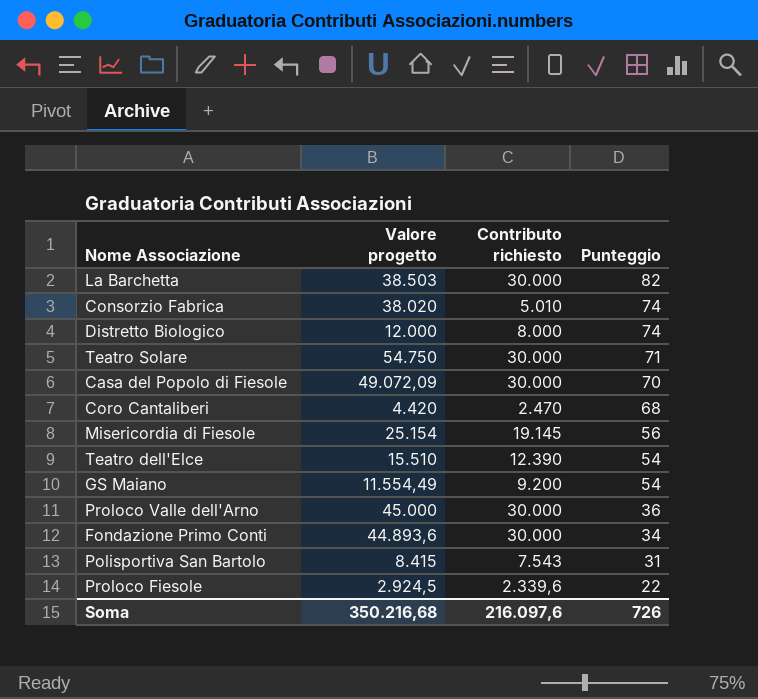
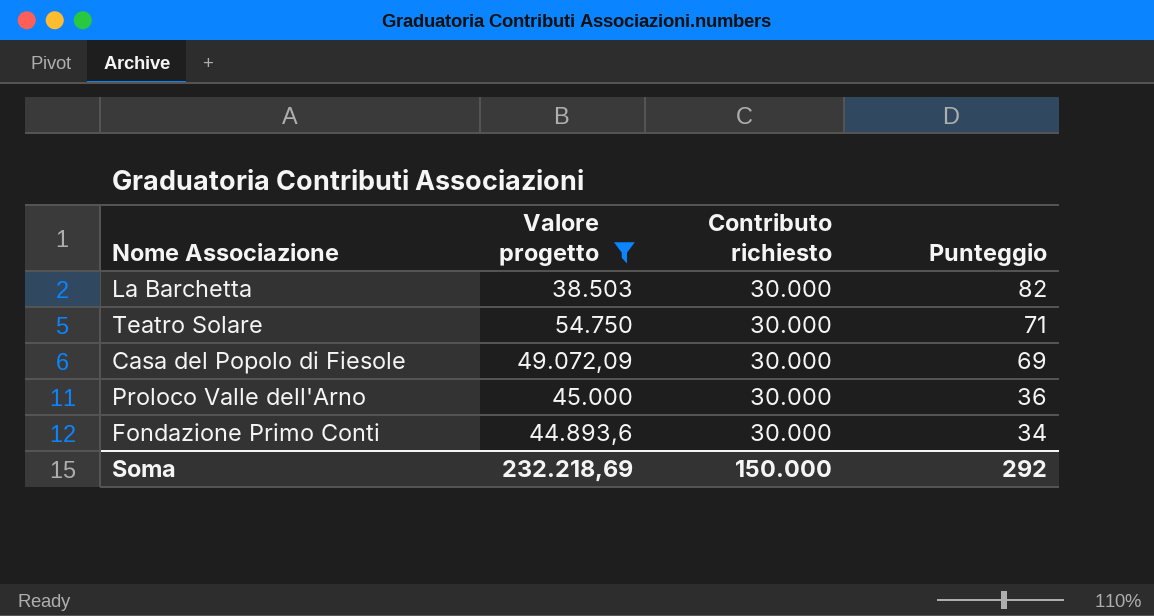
filter: none -> Valore progetto >= 38.503
Casa del Popolo di Fiesole | Punteggio: 70 -> 69
Soma | Valore progetto: 350.216,68 -> 232.218,69
Soma | Contributo richiesto: 216.097,6 -> 150.000
Soma | Punteggio: 726 -> 292

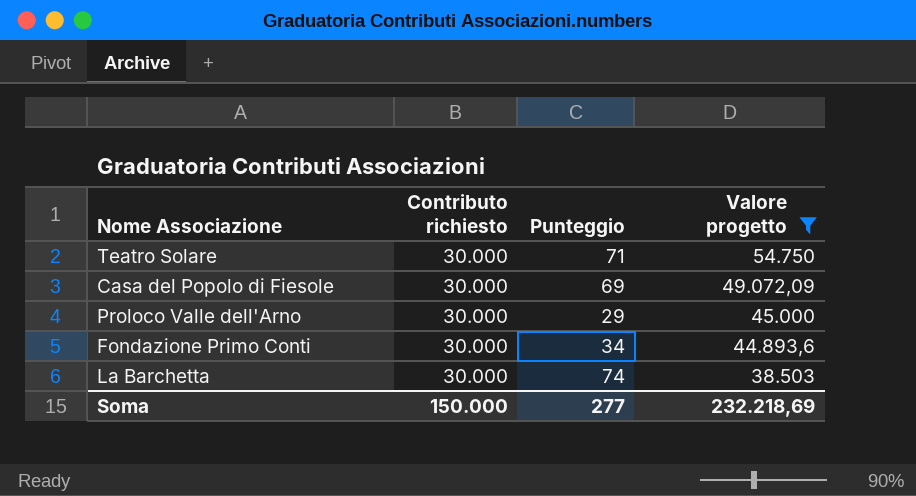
row order: Punteggio descending -> Valore progetto descending
column Valore progetto | position: 2 -> 4
Proloco Valle dell'Arno | Punteggio: 36 -> 29
La Barchetta | Punteggio: 82 -> 74
Soma | Punteggio: 292 -> 277

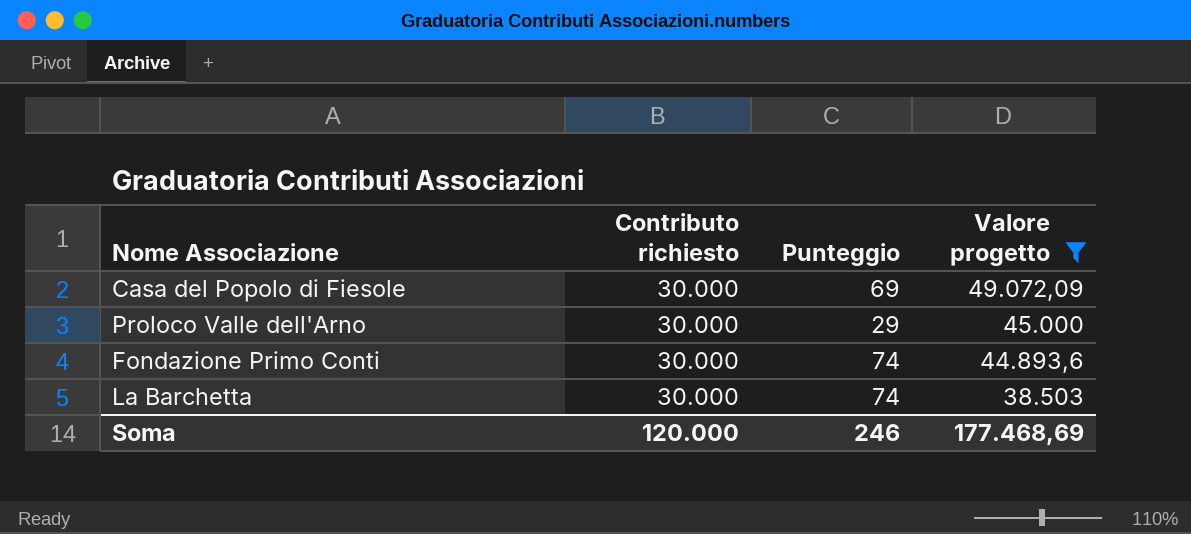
row Teatro Solare: 30.000 | 71 | 54.750 -> none
Fondazione Primo Conti | Punteggio: 34 -> 74
Soma | Contributo richiesto: 150.000 -> 120.000
Soma | Punteggio: 277 -> 246
Soma | Valore progetto: 232.218,69 -> 177.468,69

